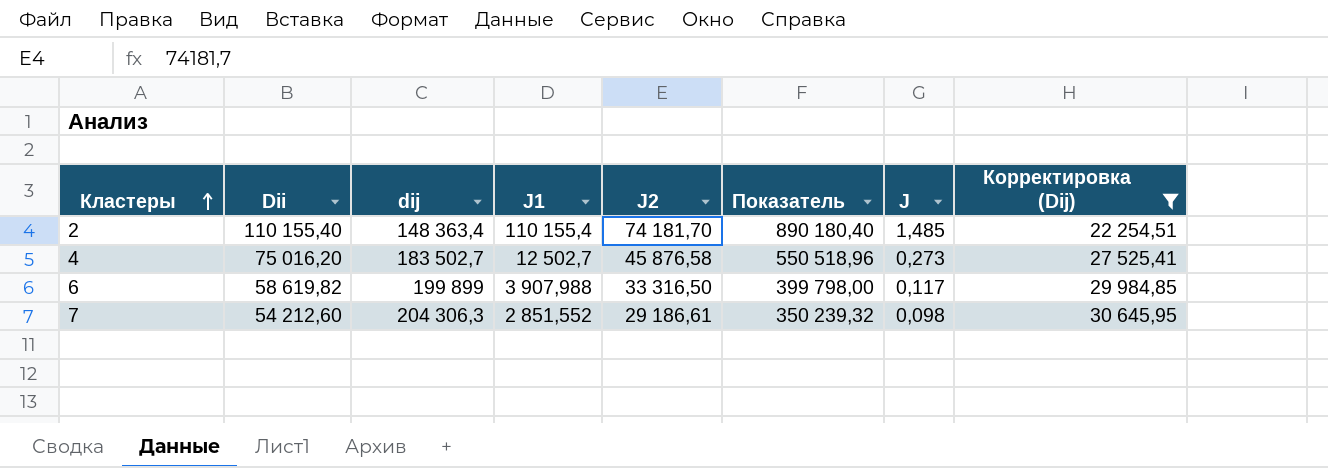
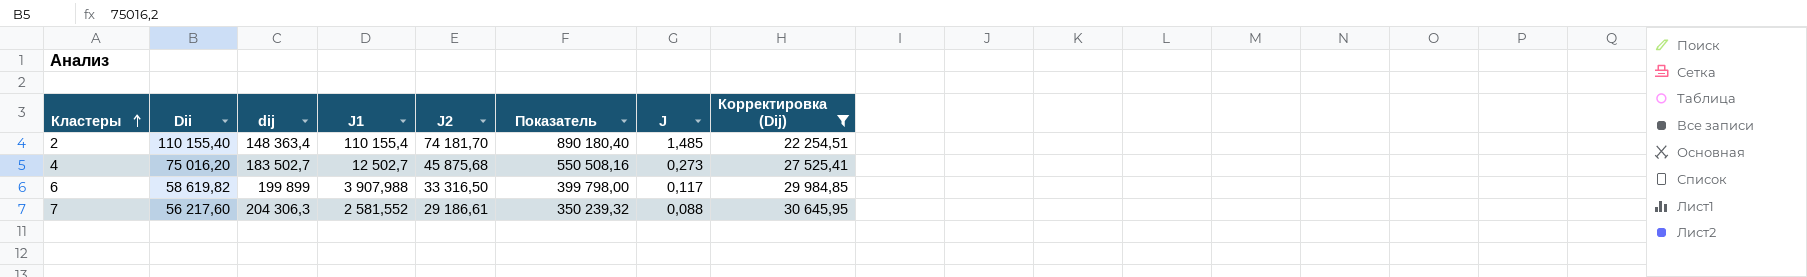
4 | J2: 45 876,58 -> 45 875,68
4 | Показатель: 550 518,96 -> 550 508,16
7 | Dii: 54 212,60 -> 56 217,60
7 | J1: 2 851,552 -> 2 581,552
7 | J: 0,098 -> 0,088

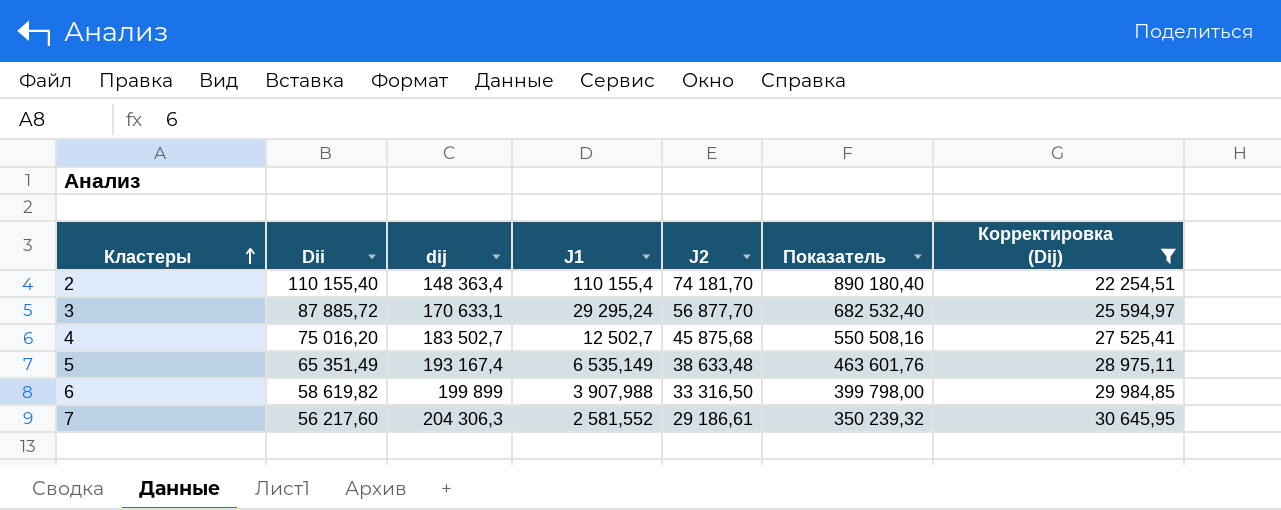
column J | formula: [J1] / [J2] -> none
row 3: none -> 87 885,72 | 170 633,1 | 29 295,24 | 56 877,70 | 682 532,40 | 25 594,97
row 5: none -> 65 351,49 | 193 167,4 | 6 535,149 | 38 633,48 | 463 601,76 | 28 975,11

